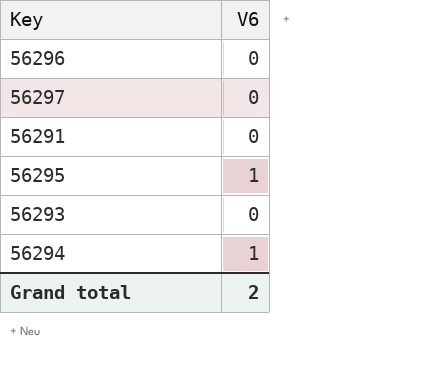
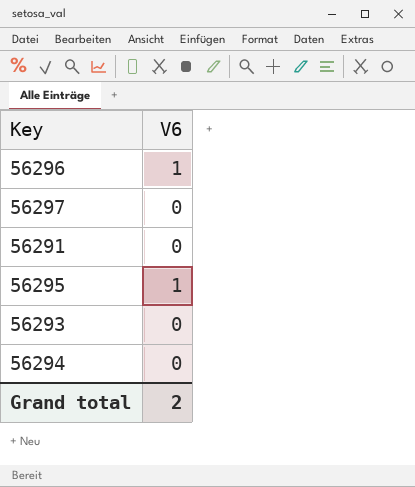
56296 | V6: 0 -> 1
56294 | V6: 1 -> 0

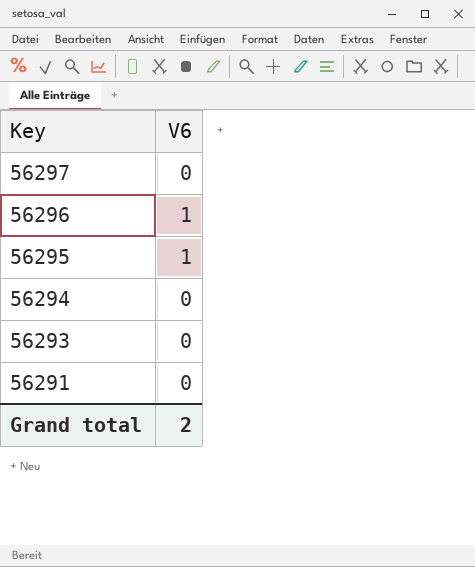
row order: none -> Key descending

